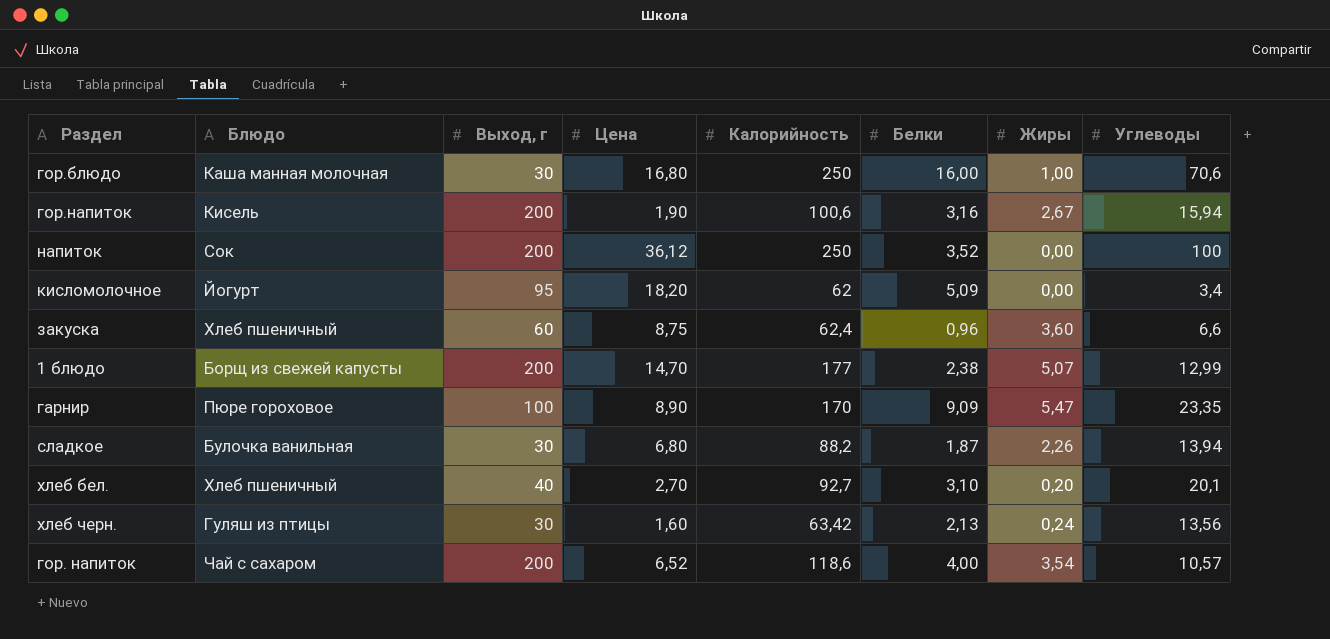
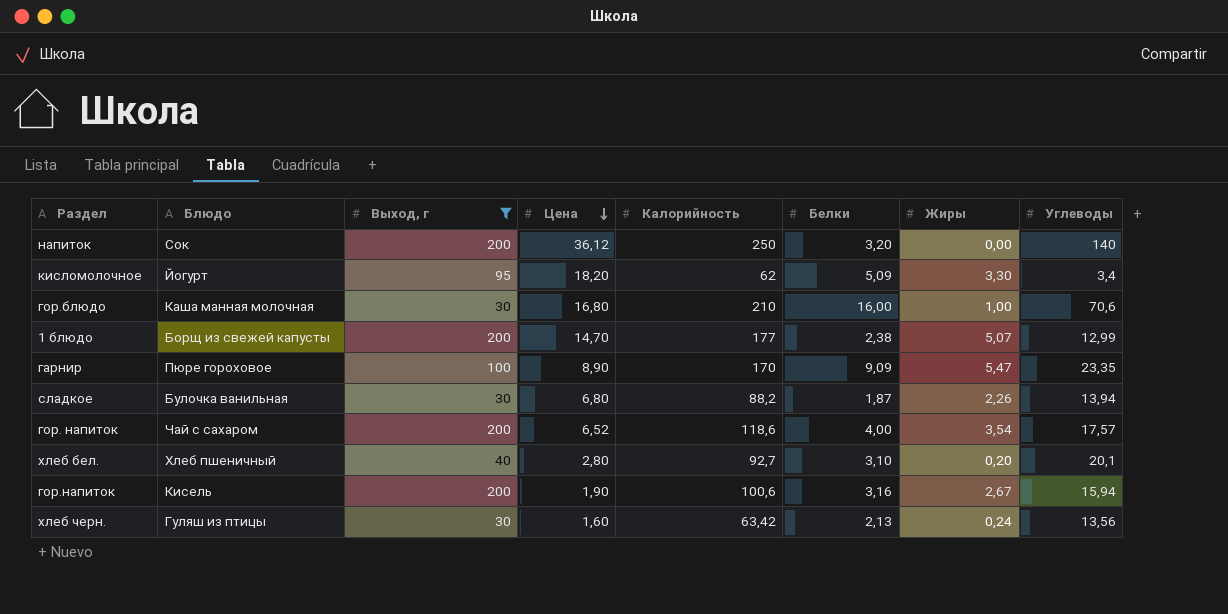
filter: none -> Выход, г != 60
row order: none -> Цена descending
напиток | Белки: 3,52 -> 3,20
напиток | Углеводы: 100 -> 140
кисломолочное | Жиры: 0,00 -> 3,30
гор.блюдо | Калорийность: 250 -> 210
гор. напиток | Углеводы: 10,57 -> 17,57
хлеб бел. | Цена: 2,70 -> 2,80

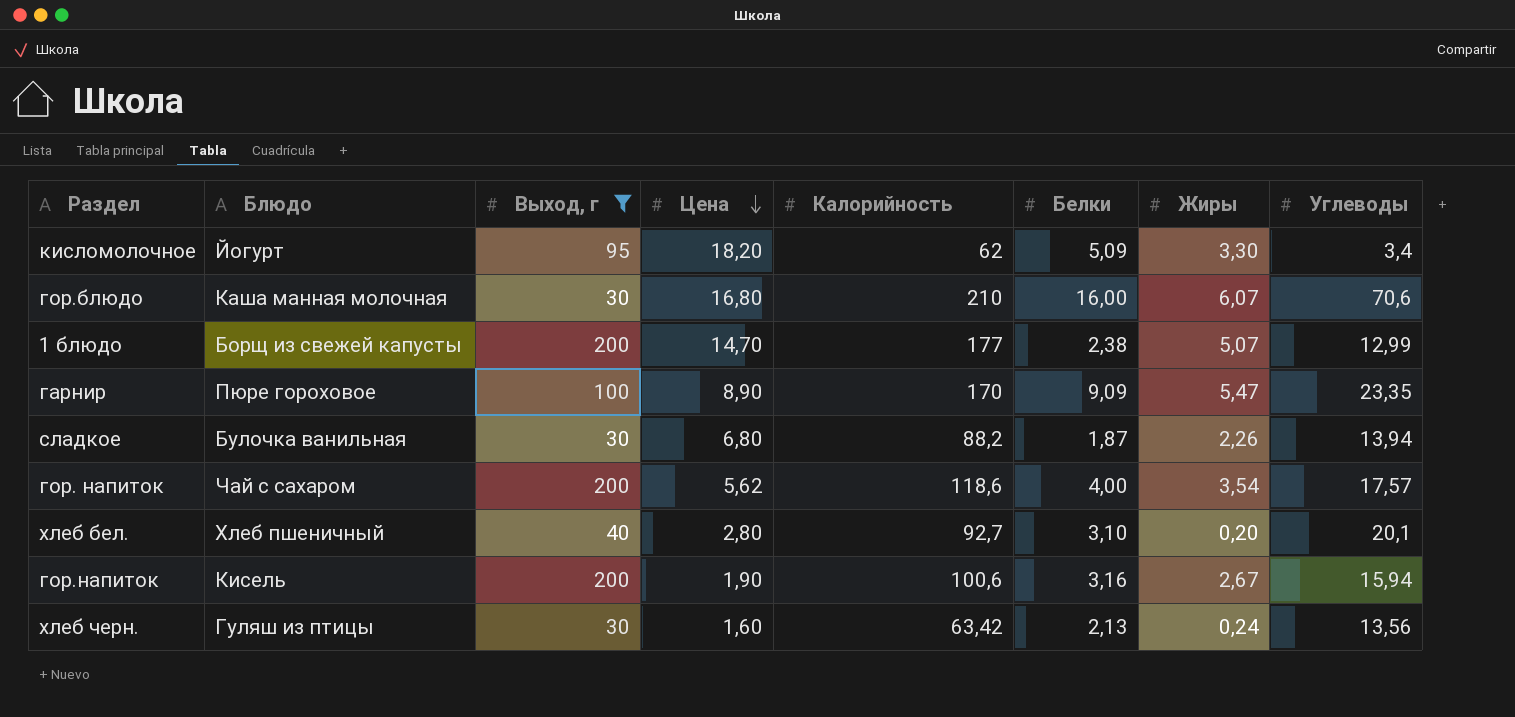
row напиток: Сок | 200 | 36,12 | 250 | 3,20 | 0,00 | 140 -> none
гор.блюдо | Жиры: 1,00 -> 6,07
гор. напиток | Цена: 6,52 -> 5,62

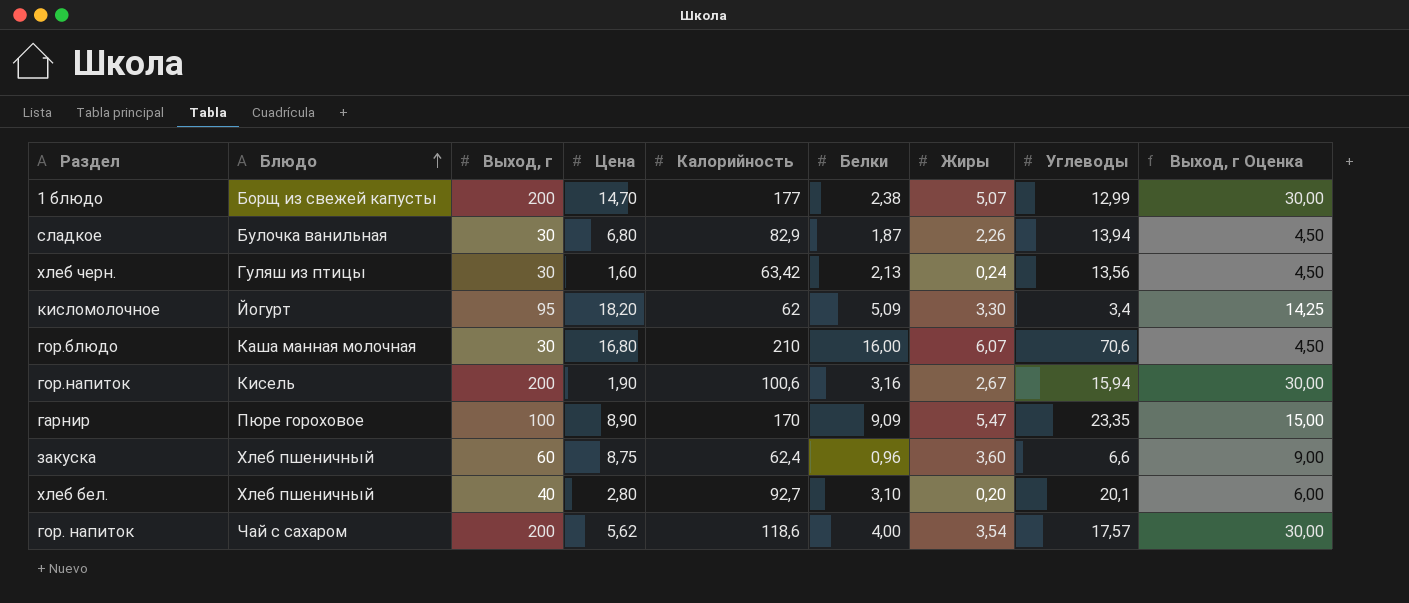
filter: Выход, г != 60 -> none
row order: Цена descending -> Блюдо ascending
column Выход, г Оценка | formula: none -> [Выход, г] * 0,15
сладкое | Калорийность: 88,2 -> 82,9

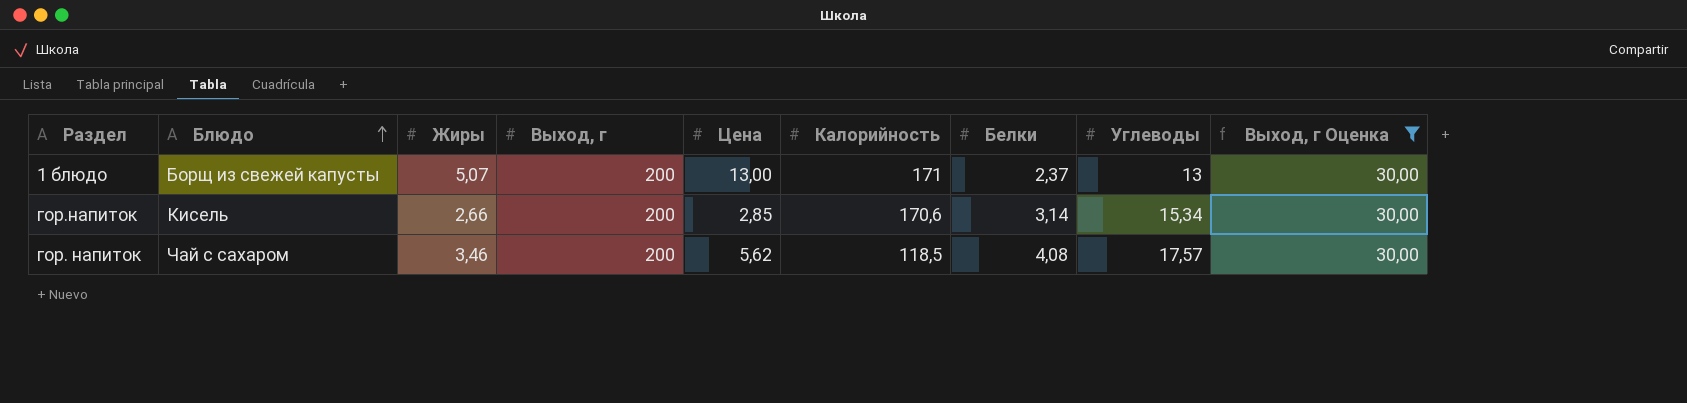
filter: none -> Выход, г Оценка = 30,00
column Жиры | position: 7 -> 3
1 блюдо | Цена: 14,70 -> 13,00
1 блюдо | Калорийность: 177 -> 171
1 блюдо | Белки: 2,38 -> 2,37
1 блюдо | Углеводы: 12,99 -> 13
гор.напиток | Жиры: 2,67 -> 2,66
гор.напиток | Цена: 1,90 -> 2,85
гор.напиток | Калорийность: 100,6 -> 170,6
гор.напиток | Белки: 3,16 -> 3,14
гор.напиток | Углеводы: 15,94 -> 15,34
гор. напиток | Жиры: 3,54 -> 3,46
гор. напиток | Калорийность: 118,6 -> 118,5
гор. напиток | Белки: 4,00 -> 4,08

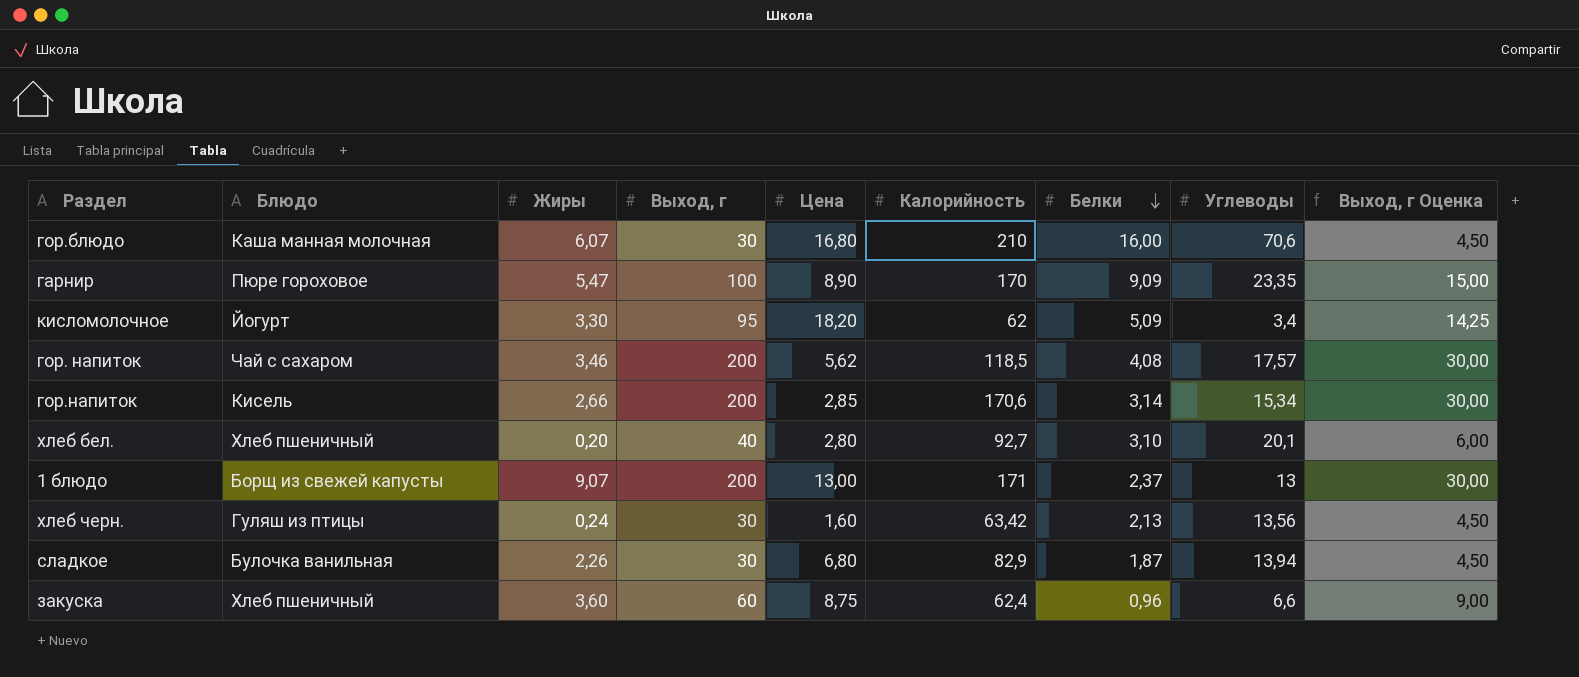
filter: Выход, г Оценка = 30,00 -> none
row order: Блюдо ascending -> Белки descending
1 блюдо | Жиры: 5,07 -> 9,07

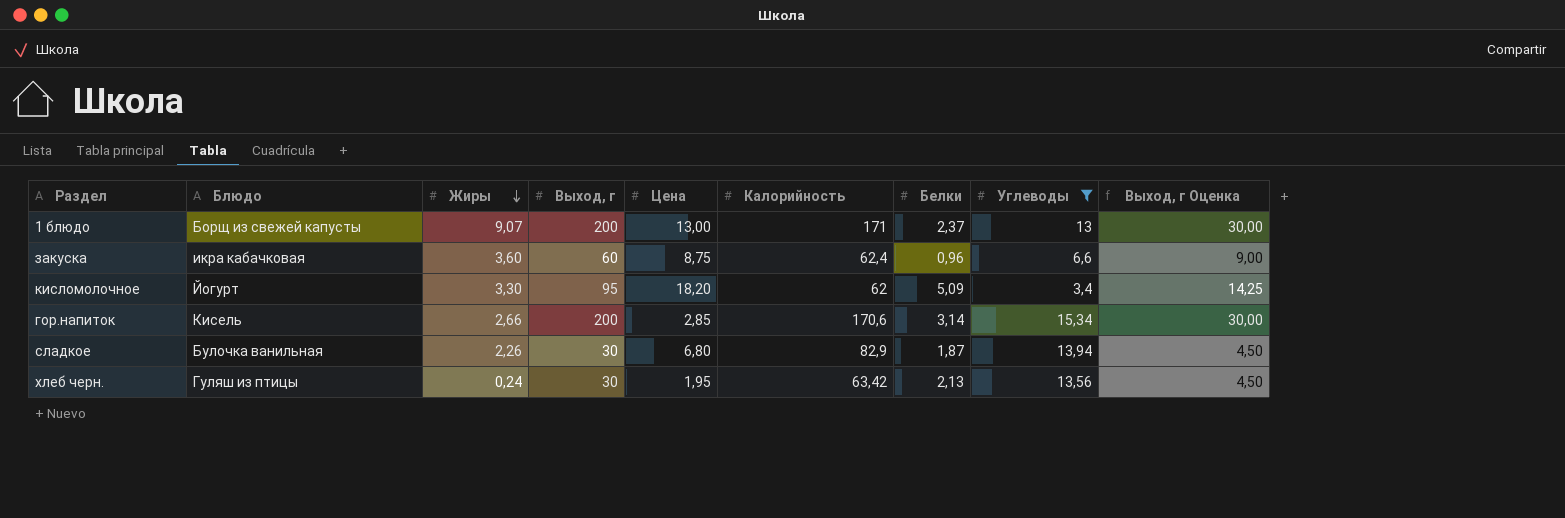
filter: none -> Углеводы <= 15,34
row order: Белки descending -> Жиры descending
закуска | Блюдо: Хлеб пшеничный -> икра кабачковая
хлеб черн. | Цена: 1,60 -> 1,95

